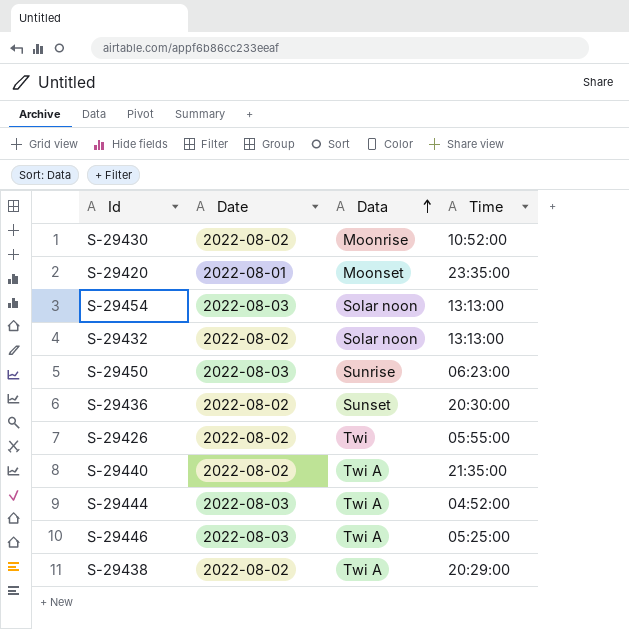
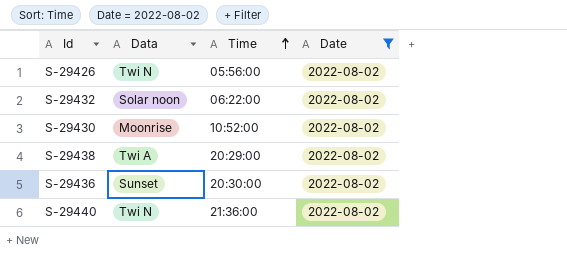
filter: none -> Date = 2022-08-02
row order: Data ascending -> Time ascending
column Date | position: 2 -> 4
S-29426 | Data: Twi -> Twi N
S-29426 | Time: 05:55:00 -> 05:56:00
S-29432 | Time: 13:13:00 -> 06:22:00
S-29440 | Data: Twi A -> Twi N
S-29440 | Time: 21:35:00 -> 21:36:00

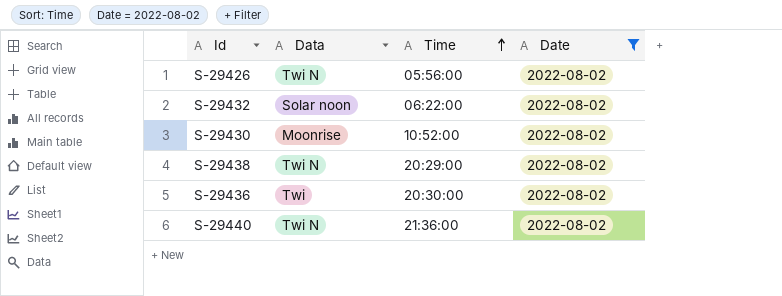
S-29438 | Data: Twi A -> Twi N
S-29436 | Data: Sunset -> Twi

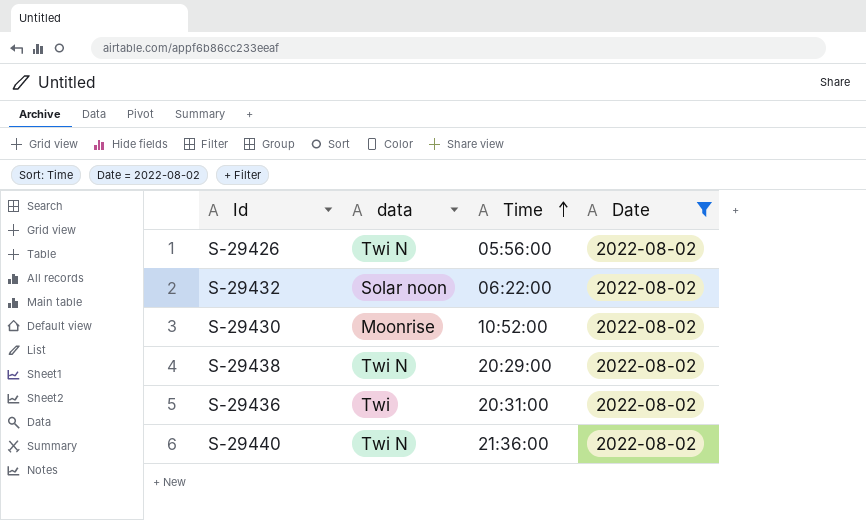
column name: Data -> data
S-29436 | Time: 20:30:00 -> 20:31:00

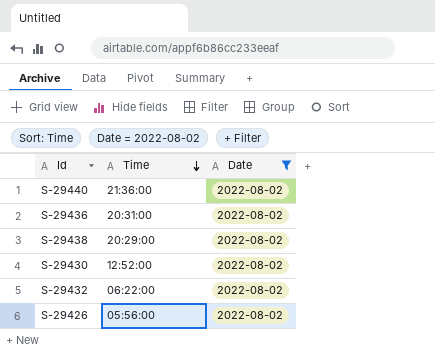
row order: Time ascending -> Time descending
column data | position: 2 -> none
S-29430 | Time: 10:52:00 -> 12:52:00

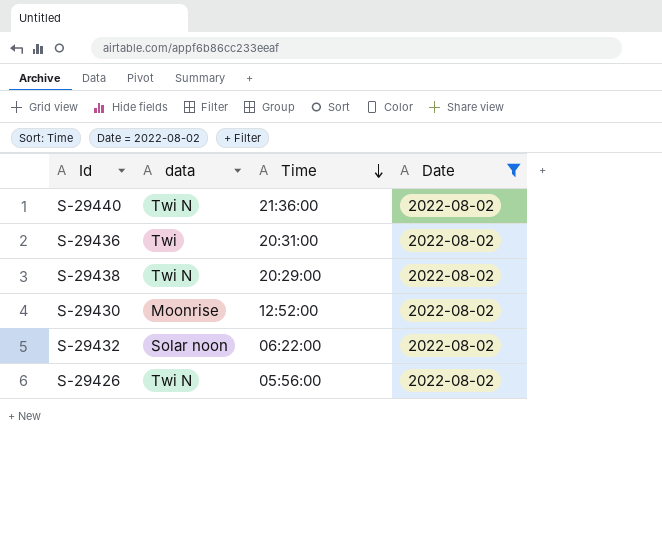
column data | position: none -> 2

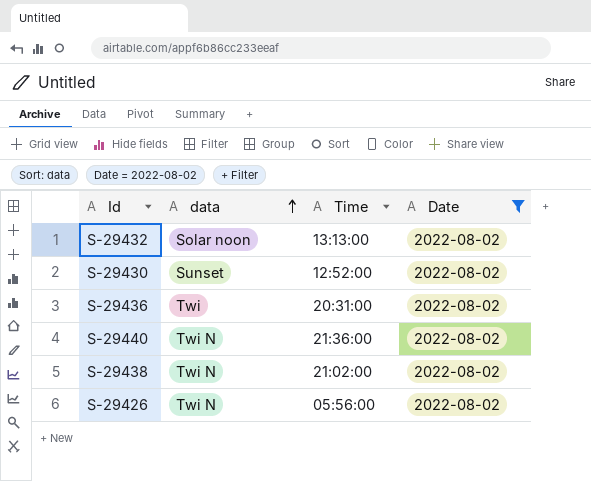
row order: Time descending -> data ascending
S-29432 | Time: 06:22:00 -> 13:13:00
S-29430 | data: Moonrise -> Sunset
S-29438 | Time: 20:29:00 -> 21:02:00

